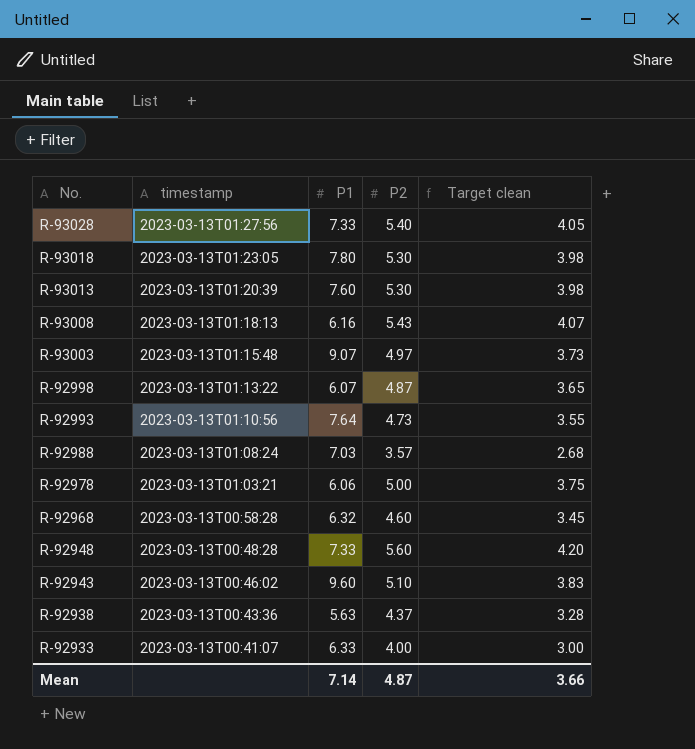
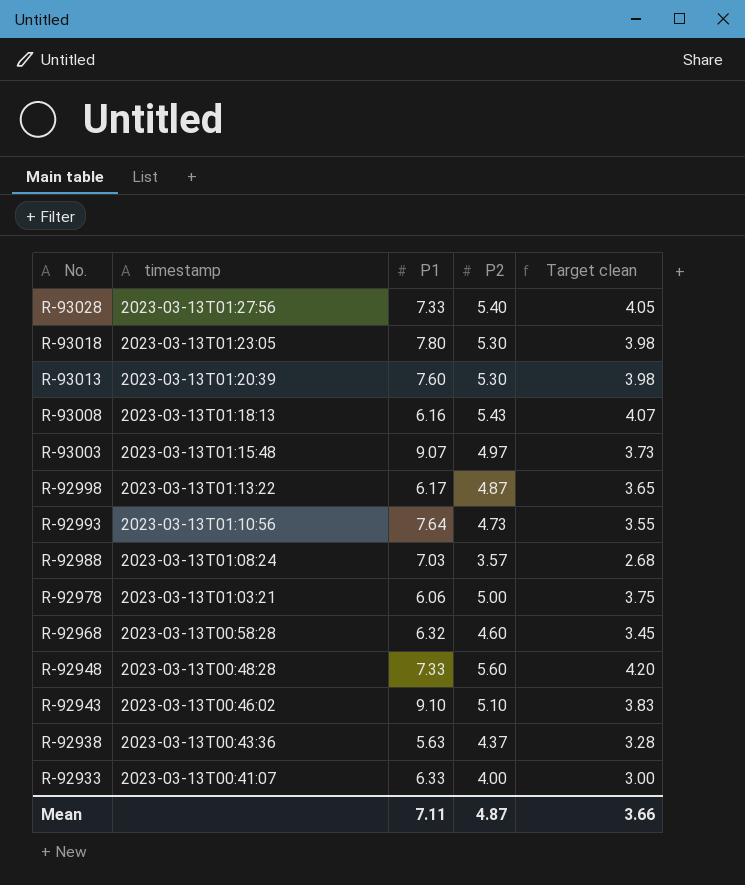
R-92998 | P1: 6.07 -> 6.17
R-92943 | P1: 9.60 -> 9.10
Mean | P1: 7.14 -> 7.11

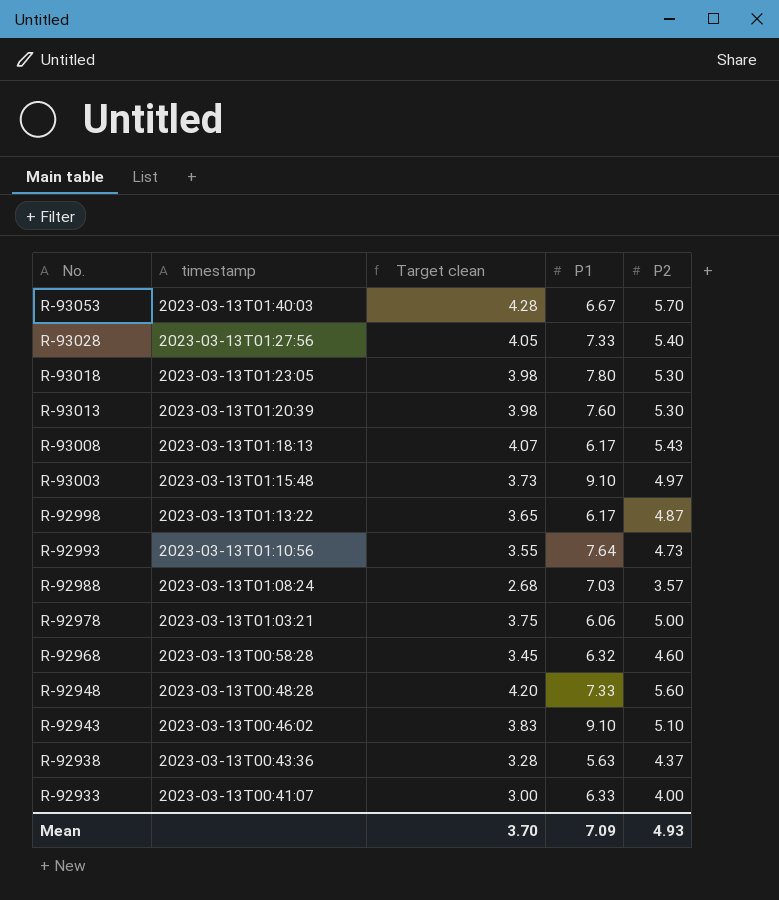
column Target clean | position: 5 -> 3
row R-93053: none -> 2023-03-13T01:40:03 | 4.28 | 6.67 | 5.70
R-93008 | P1: 6.16 -> 6.17
R-93003 | P1: 9.07 -> 9.10
Mean | Target clean: 3.66 -> 3.70
Mean | P1: 7.11 -> 7.09
Mean | P2: 4.87 -> 4.93

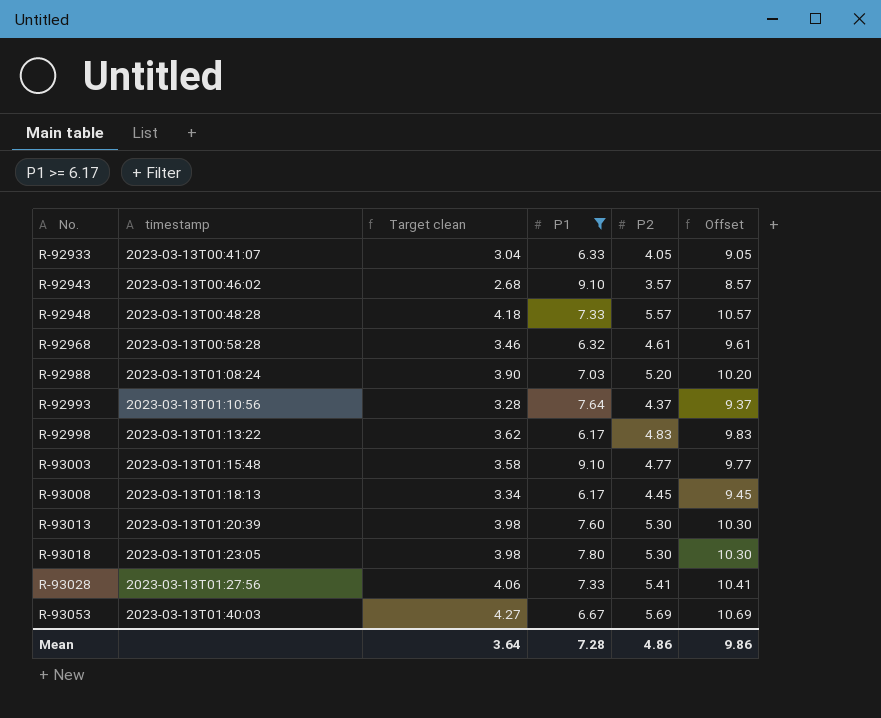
filter: none -> P1 >= 6.17
row order: No. descending -> No. ascending
column Offset | formula: none -> [P2] + 5
R-92933 | Target clean: 3.00 -> 3.04
R-92933 | P2: 4.00 -> 4.05
R-92943 | Target clean: 3.83 -> 2.68
R-92943 | P2: 5.10 -> 3.57
R-92948 | Target clean: 4.20 -> 4.18
R-92948 | P2: 5.60 -> 5.57
R-92968 | Target clean: 3.45 -> 3.46
R-92968 | P2: 4.60 -> 4.61
R-92988 | Target clean: 2.68 -> 3.90
R-92988 | P2: 3.57 -> 5.20
R-92993 | Target clean: 3.55 -> 3.28
R-92993 | P2: 4.73 -> 4.37
R-92998 | Target clean: 3.65 -> 3.62
R-92998 | P2: 4.87 -> 4.83
R-93003 | Target clean: 3.73 -> 3.58
R-93003 | P2: 4.97 -> 4.77
R-93008 | Target clean: 4.07 -> 3.34
R-93008 | P2: 5.43 -> 4.45
R-93028 | Target clean: 4.05 -> 4.06
R-93028 | P2: 5.40 -> 5.41
R-93053 | Target clean: 4.28 -> 4.27
R-93053 | P2: 5.70 -> 5.69
Mean | Target clean: 3.70 -> 3.64
Mean | P1: 7.09 -> 7.28
Mean | P2: 4.93 -> 4.86

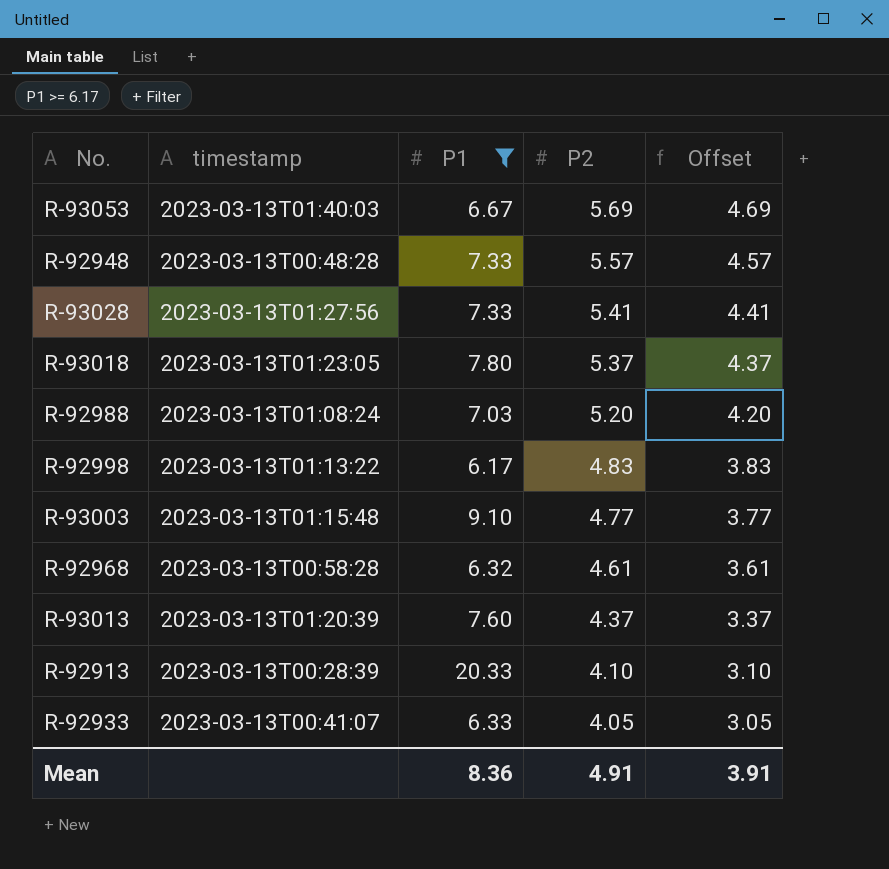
row order: No. ascending -> P2 descending
column Target clean | formula: [P2] * 0.75 -> none
column Offset | formula: [P2] + 5 -> [P2] - 1
row R-92943: 2023-03-13T00:46:02 | 2.68 | 9.10 | 3.57 | 8.57 -> none
row R-92993: 2023-03-13T01:10:56 | 3.28 | 7.64 | 4.37 | 9.37 -> none
row R-93008: 2023-03-13T01:18:13 | 3.34 | 6.17 | 4.45 | 9.45 -> none
R-93018 | P2: 5.30 -> 5.37
R-93013 | P2: 5.30 -> 4.37
row R-92913: none -> 2023-03-13T00:28:39 | 20.33 | 4.10 | 3.10
Mean | P1: 7.28 -> 8.36
Mean | P2: 4.86 -> 4.91
Mean | Offset: 9.86 -> 3.91

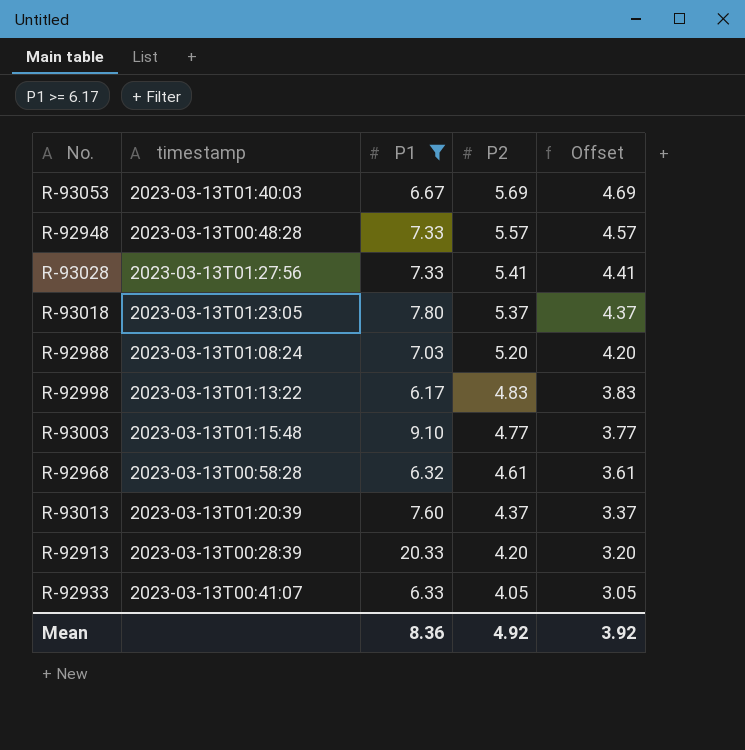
R-92913 | P2: 4.10 -> 4.20
R-92913 | Offset: 3.10 -> 3.20
Mean | P2: 4.91 -> 4.92
Mean | Offset: 3.91 -> 3.92

